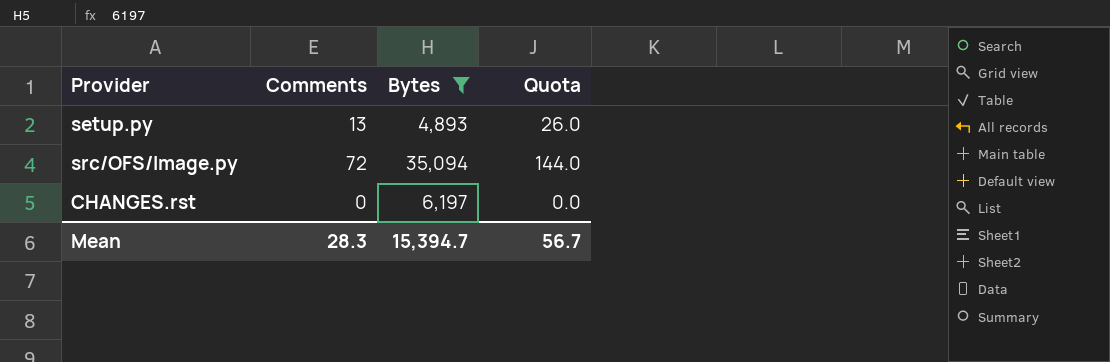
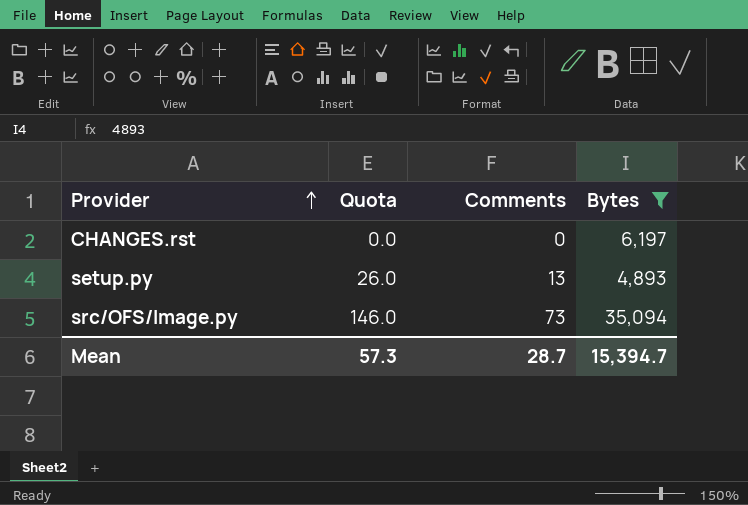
row order: none -> Provider ascending
column Quota | position: 4 -> 2
src/OFS/Image.py | Quota: 144.0 -> 146.0
src/OFS/Image.py | Comments: 72 -> 73
Mean | Quota: 56.7 -> 57.3
Mean | Comments: 28.3 -> 28.7

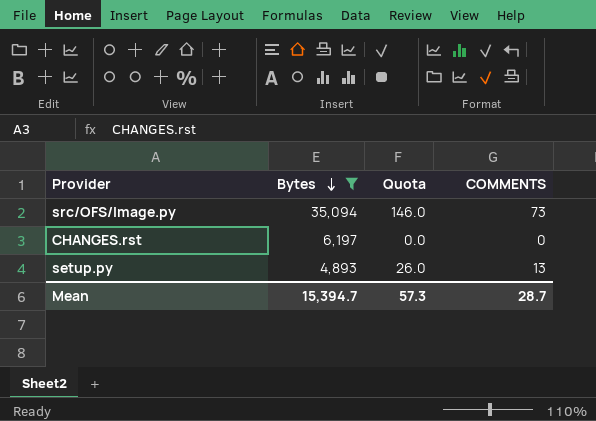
row order: Provider ascending -> Bytes descending
column Bytes | position: 4 -> 2
column name: Comments -> COMMENTS

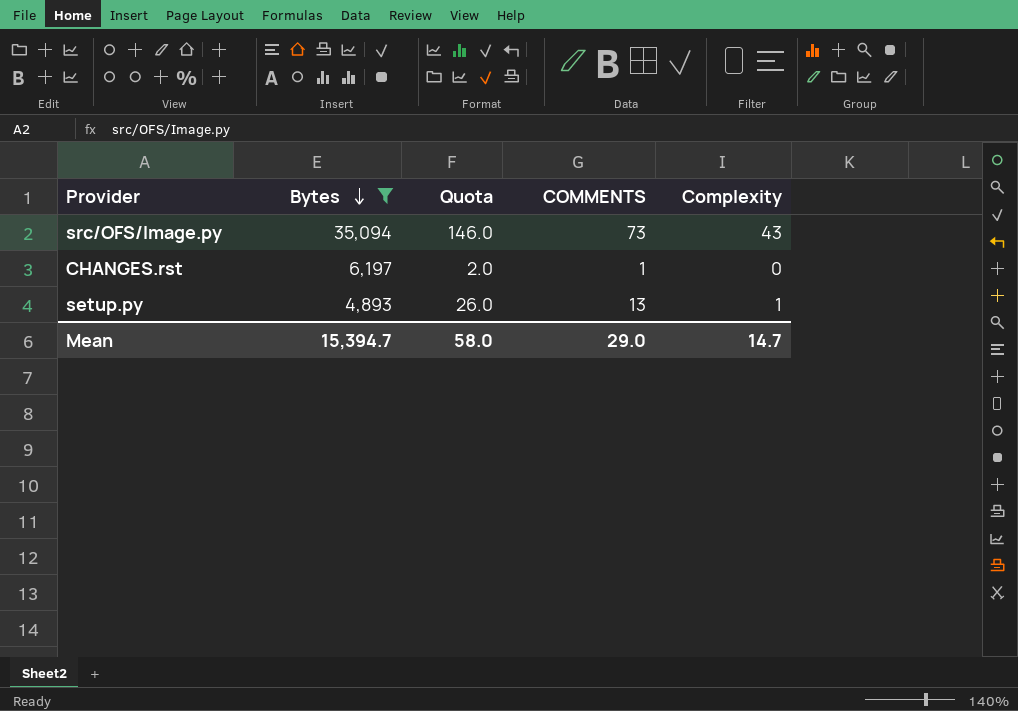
column Complexity | position: none -> 5
CHANGES.rst | Quota: 0.0 -> 2.0
CHANGES.rst | COMMENTS: 0 -> 1
Mean | Quota: 57.3 -> 58.0
Mean | COMMENTS: 28.7 -> 29.0

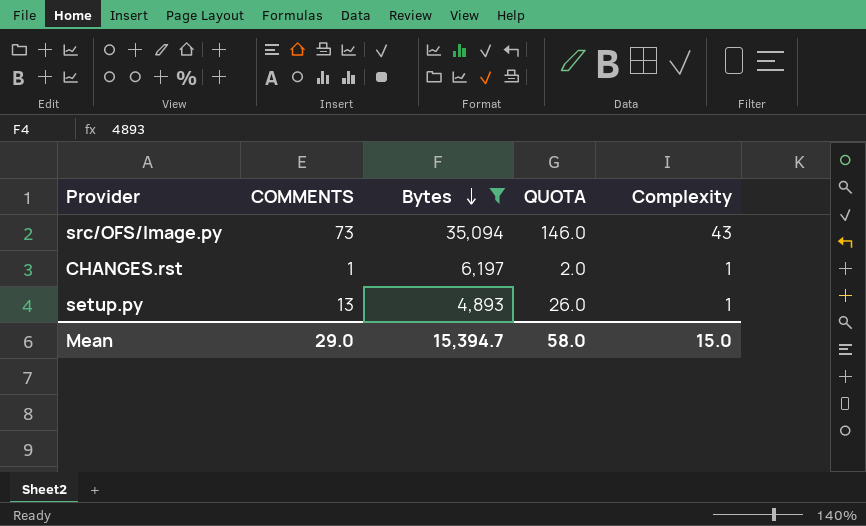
column COMMENTS | position: 4 -> 2
column name: Quota -> QUOTA
CHANGES.rst | Complexity: 0 -> 1
Mean | Complexity: 14.7 -> 15.0

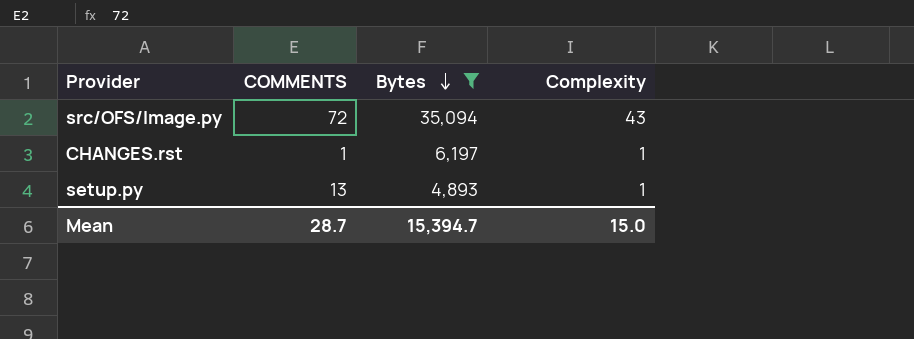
column QUOTA | formula: [COMMENTS] * 2 -> none
src/OFS/Image.py | COMMENTS: 73 -> 72
Mean | COMMENTS: 29.0 -> 28.7

